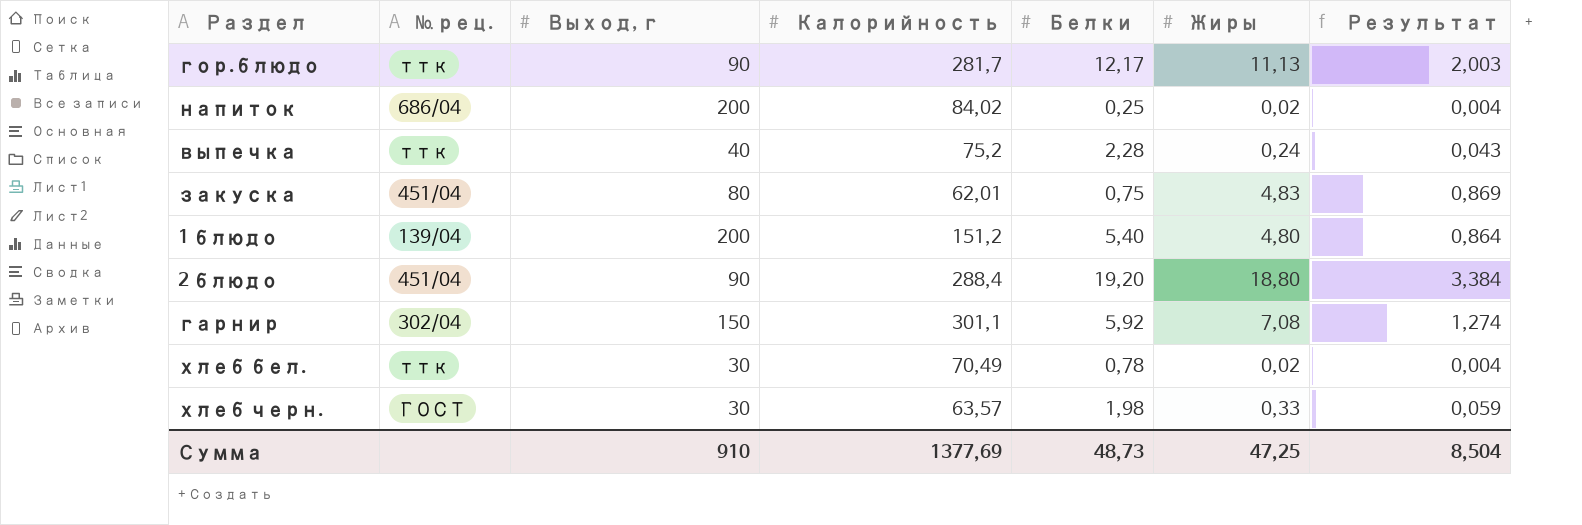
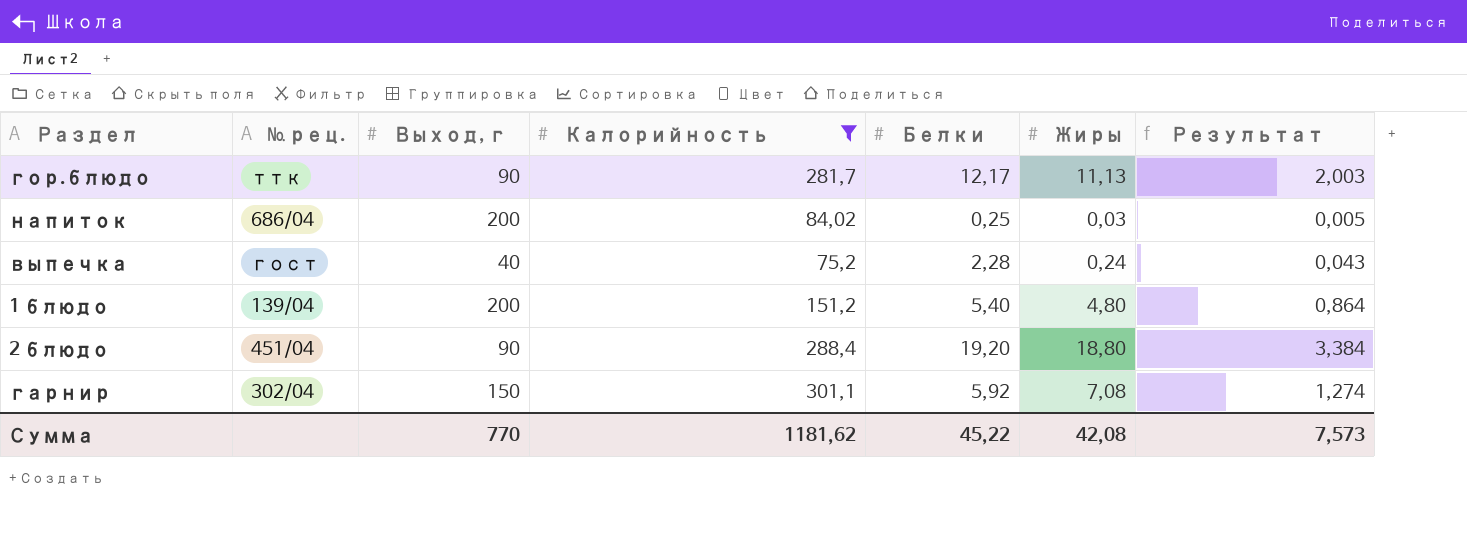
filter: none -> Калорийность >= 75,2
напиток | Жиры: 0,02 -> 0,03
напиток | Результат: 0,004 -> 0,005
выпечка | № рец.: ттк -> гост
Сумма | Выход, г: 910 -> 770
Сумма | Калорийность: 1377,69 -> 1181,62
Сумма | Белки: 48,73 -> 45,22
Сумма | Жиры: 47,25 -> 42,08
Сумма | Результат: 8,504 -> 7,573

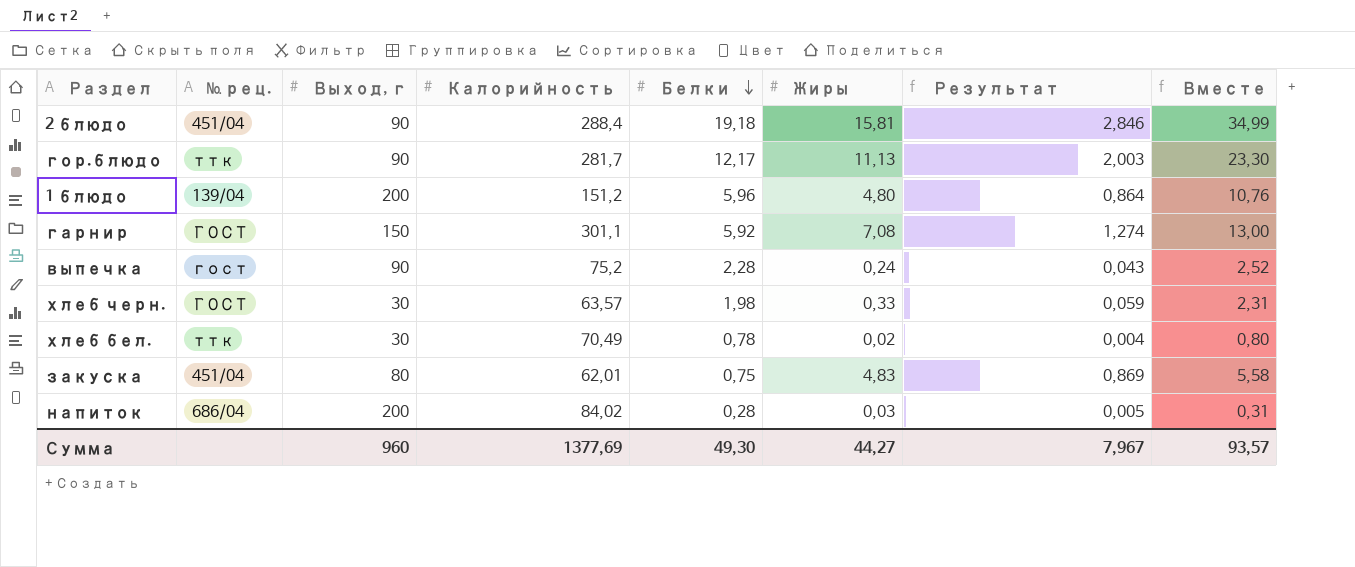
filter: Калорийность >= 75,2 -> none
row order: none -> Белки descending
column Вместе | formula: none -> [Белки] + [Жиры]
2 блюдо | Белки: 19,20 -> 19,18
2 блюдо | Жиры: 18,80 -> 15,81
2 блюдо | Результат: 3,384 -> 2,846
1 блюдо | Белки: 5,40 -> 5,96
гарнир | № рец.: 302/04 -> ГОСТ
выпечка | Выход, г: 40 -> 90
напиток | Белки: 0,25 -> 0,28
Сумма | Выход, г: 770 -> 960
Сумма | Калорийность: 1181,62 -> 1377,69
Сумма | Белки: 45,22 -> 49,30
Сумма | Жиры: 42,08 -> 44,27
Сумма | Результат: 7,573 -> 7,967

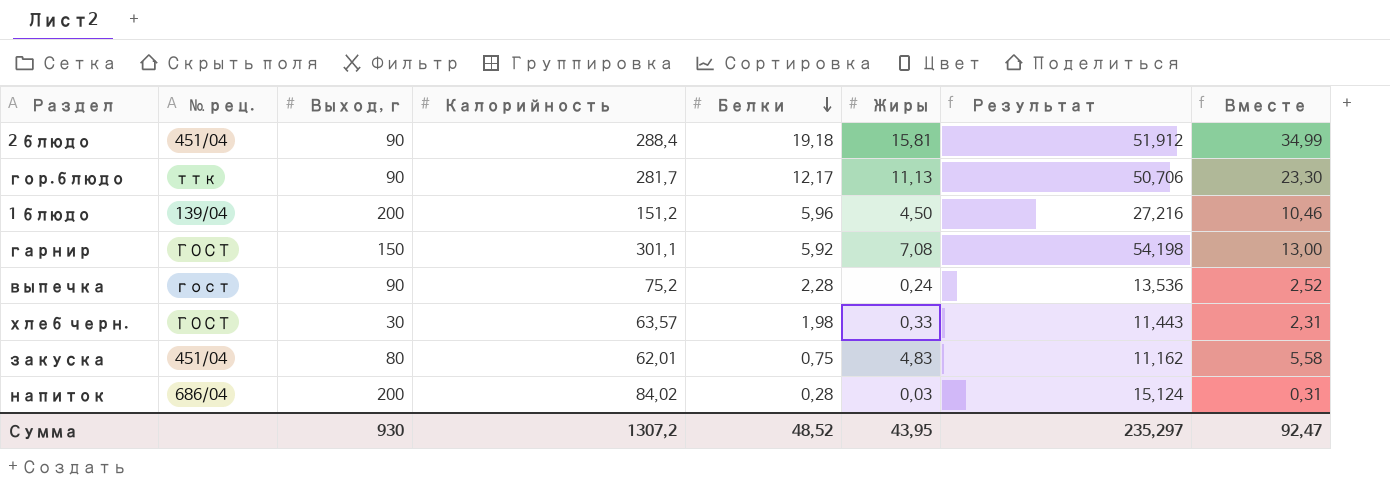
column Результат | formula: [Жиры] * 0,18 -> [Калорийность] * 0,18
row хлеб бел.: ттк | 30 | 70,49 | 0,78 | 0,02 | 0,004 | 0,80 -> none
1 блюдо | Жиры: 4,80 -> 4,50
1 блюдо | Вместе: 10,76 -> 10,46
Сумма | Выход, г: 960 -> 930
Сумма | Калорийность: 1377,69 -> 1307,2
Сумма | Белки: 49,30 -> 48,52
Сумма | Жиры: 44,27 -> 43,95
Сумма | Результат: 7,967 -> 235,297
Сумма | Вместе: 93,57 -> 92,47

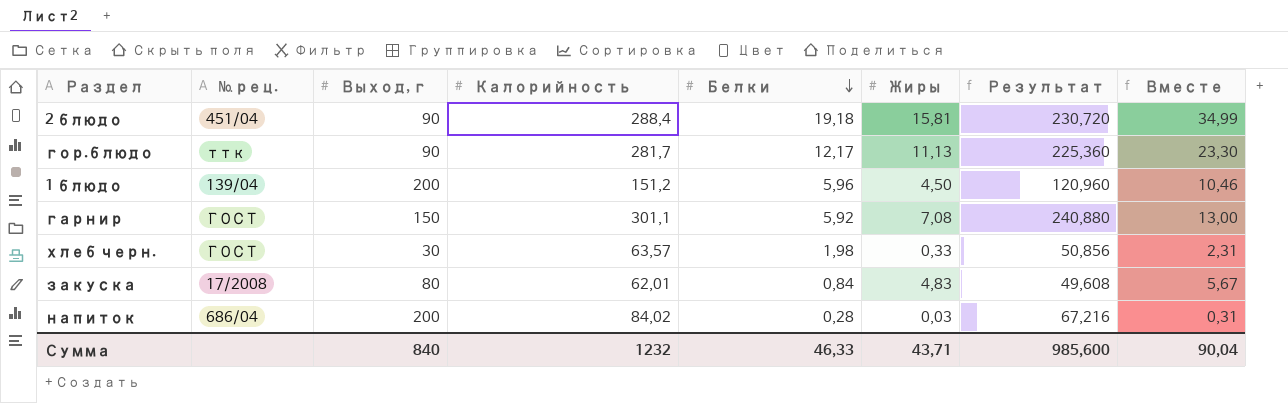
column Результат | formula: [Калорийность] * 0,18 -> [Калорийность] * 0,8
row выпечка: гост | 90 | 75,2 | 2,28 | 0,24 | 13,536 | 2,52 -> none
закуска | № рец.: 451/04 -> 17/2008
закуска | Белки: 0,75 -> 0,84
закуска | Вместе: 5,58 -> 5,67
Сумма | Выход, г: 930 -> 840
Сумма | Калорийность: 1307,2 -> 1232
Сумма | Белки: 48,52 -> 46,33
Сумма | Жиры: 43,95 -> 43,71
Сумма | Результат: 235,297 -> 985,600
Сумма | Вместе: 92,47 -> 90,04

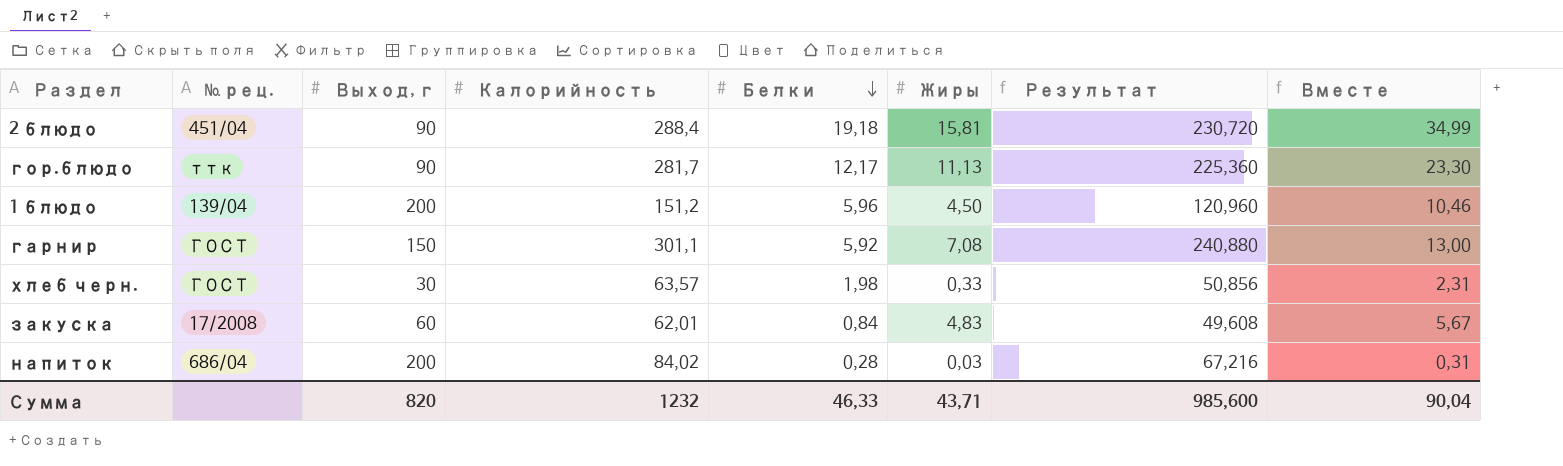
закуска | Выход, г: 80 -> 60
Сумма | Выход, г: 840 -> 820

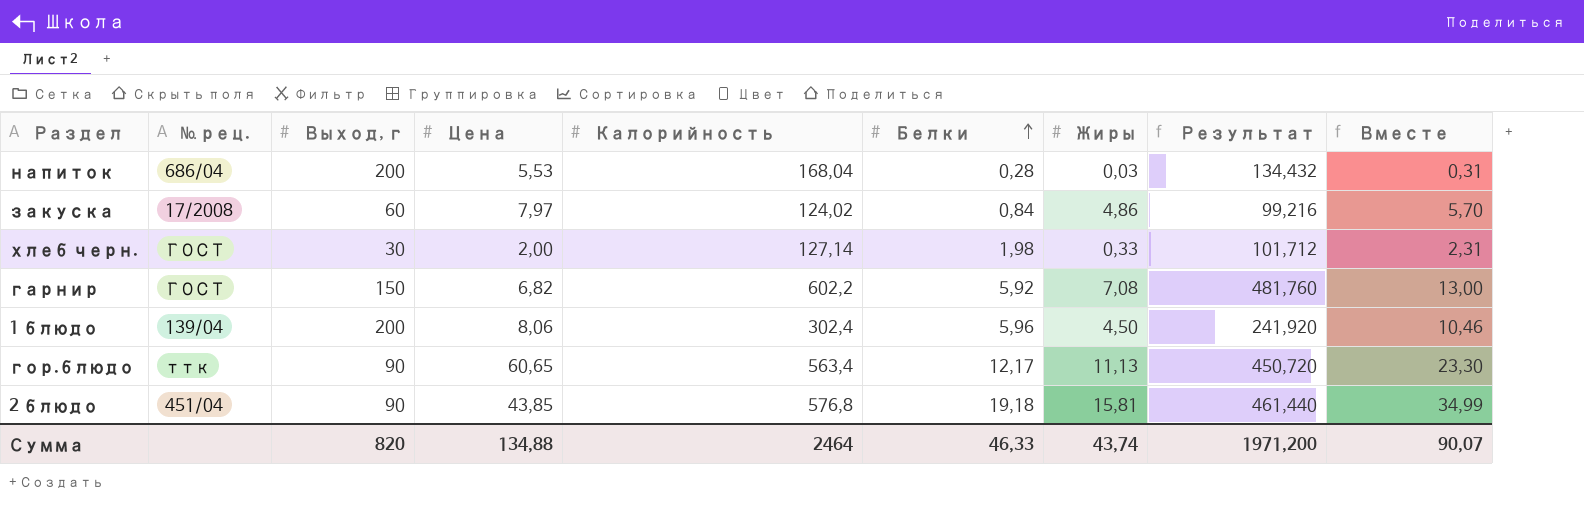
row order: Белки descending -> Белки ascending
column Цена | position: none -> 4
напиток | Калорийность: 84,02 -> 168,04
напиток | Результат: 67,216 -> 134,432
закуска | Калорийность: 62,01 -> 124,02
закуска | Жиры: 4,83 -> 4,86
закуска | Результат: 49,608 -> 99,216
закуска | Вместе: 5,67 -> 5,70
хлеб черн. | Калорийность: 63,57 -> 127,14
хлеб черн. | Результат: 50,856 -> 101,712
гарнир | Калорийность: 301,1 -> 602,2
гарнир | Результат: 240,880 -> 481,760
1 блюдо | Калорийность: 151,2 -> 302,4
1 блюдо | Результат: 120,960 -> 241,920
гор.блюдо | Калорийность: 281,7 -> 563,4
гор.блюдо | Результат: 225,360 -> 450,720
2 блюдо | Калорийность: 288,4 -> 576,8
2 блюдо | Результат: 230,720 -> 461,440
Сумма | Калорийность: 1232 -> 2464
Сумма | Жиры: 43,71 -> 43,74
Сумма | Результат: 985,600 -> 1971,200
Сумма | Вместе: 90,04 -> 90,07

